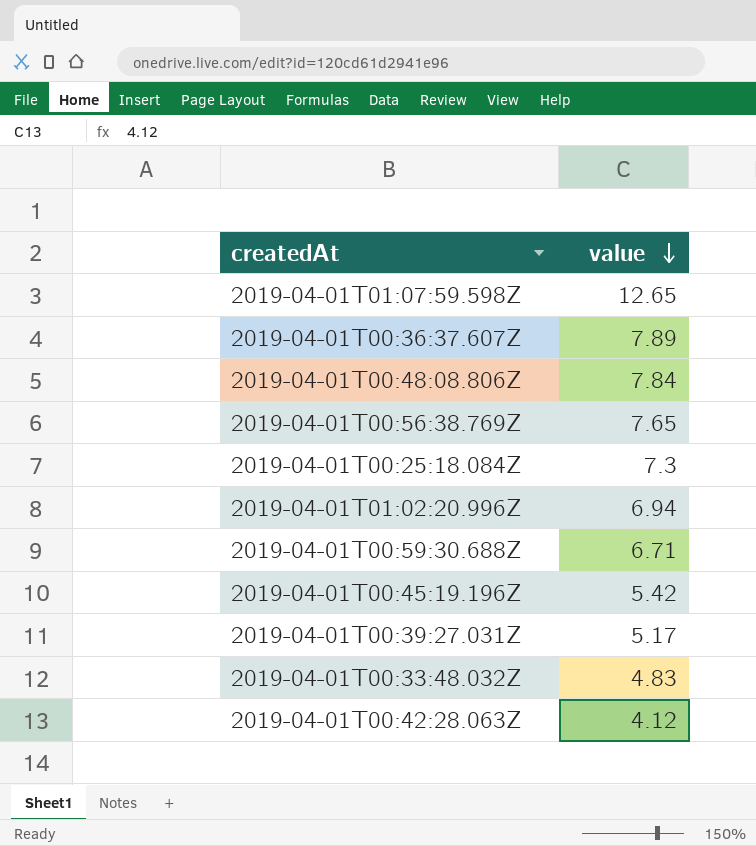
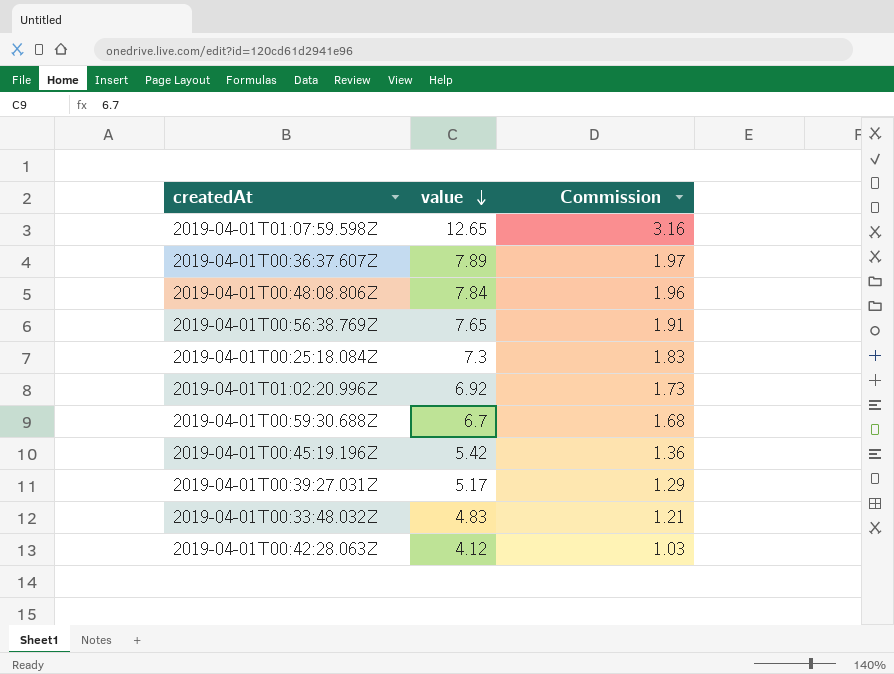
column Commission | formula: none -> [value] * 0.25
2019-04-01T01:02:20.996Z | value: 6.94 -> 6.92
2019-04-01T00:59:30.688Z | value: 6.71 -> 6.7

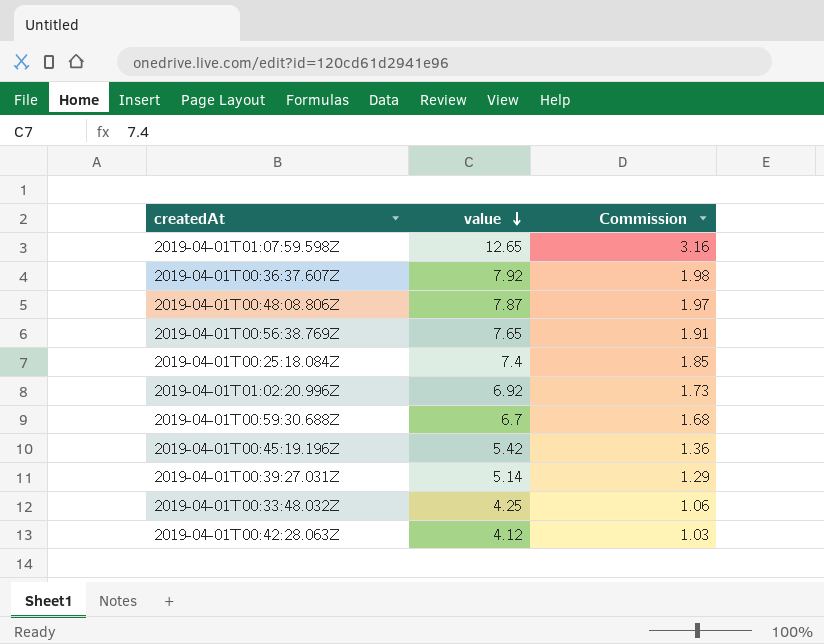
2019-04-01T00:36:37.607Z | value: 7.89 -> 7.92
2019-04-01T00:36:37.607Z | Commission: 1.97 -> 1.98
2019-04-01T00:48:08.806Z | value: 7.84 -> 7.87
2019-04-01T00:48:08.806Z | Commission: 1.96 -> 1.97
2019-04-01T00:25:18.084Z | value: 7.3 -> 7.4
2019-04-01T00:25:18.084Z | Commission: 1.83 -> 1.85
2019-04-01T00:39:27.031Z | value: 5.17 -> 5.14
2019-04-01T00:33:48.032Z | value: 4.83 -> 4.25
2019-04-01T00:33:48.032Z | Commission: 1.21 -> 1.06

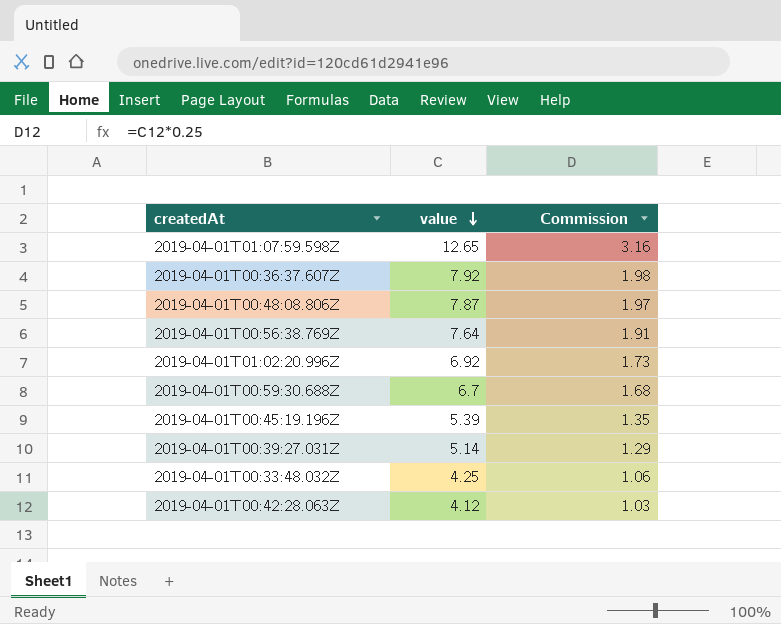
row 2019-04-01T00:25:18.084Z: 7.4 | 1.85 -> none
2019-04-01T00:56:38.769Z | value: 7.65 -> 7.64
2019-04-01T00:45:19.196Z | value: 5.42 -> 5.39
2019-04-01T00:45:19.196Z | Commission: 1.36 -> 1.35

